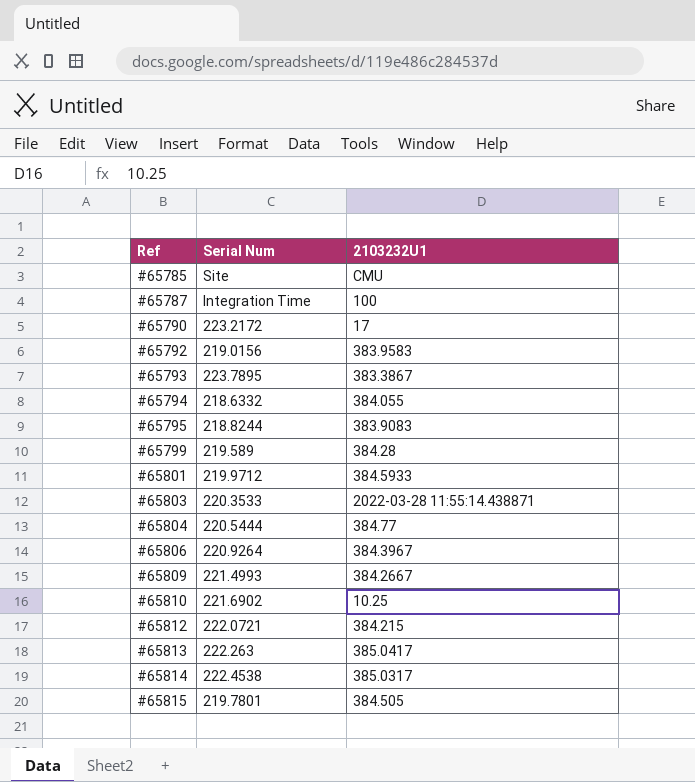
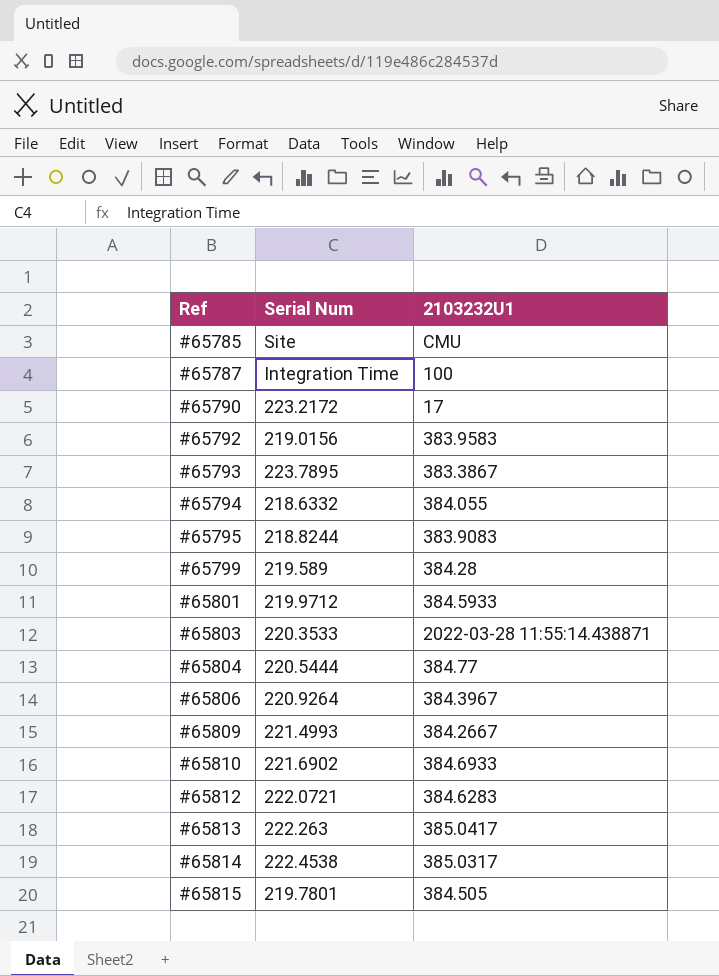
#65810 | 2103232U1: 10.25 -> 384.6933
#65812 | 2103232U1: 384.215 -> 384.6283

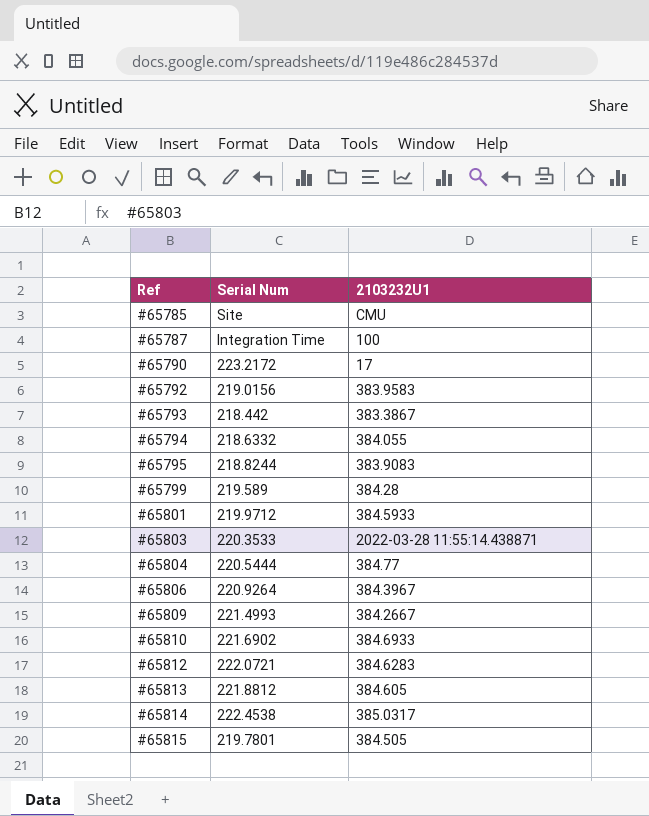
#65793 | Serial Num: 223.7895 -> 218.442
#65813 | Serial Num: 222.263 -> 221.8812
#65813 | 2103232U1: 385.0417 -> 384.605

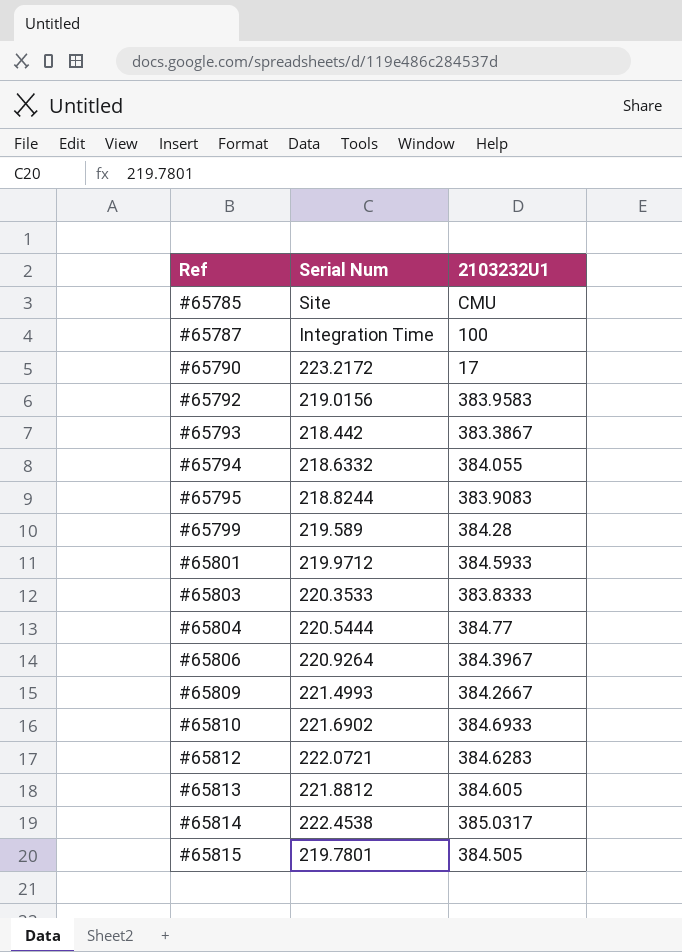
#65803 | 2103232U1: 2022-03-28 11:55:14.438871 -> 383.8333

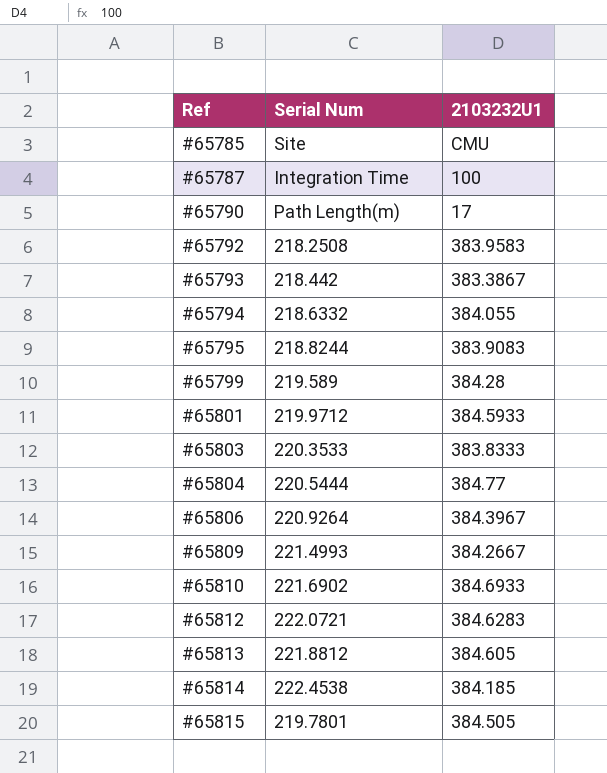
#65790 | Serial Num: 223.2172 -> Path Length(m)
#65792 | Serial Num: 219.0156 -> 218.2508
#65814 | 2103232U1: 385.0317 -> 384.185

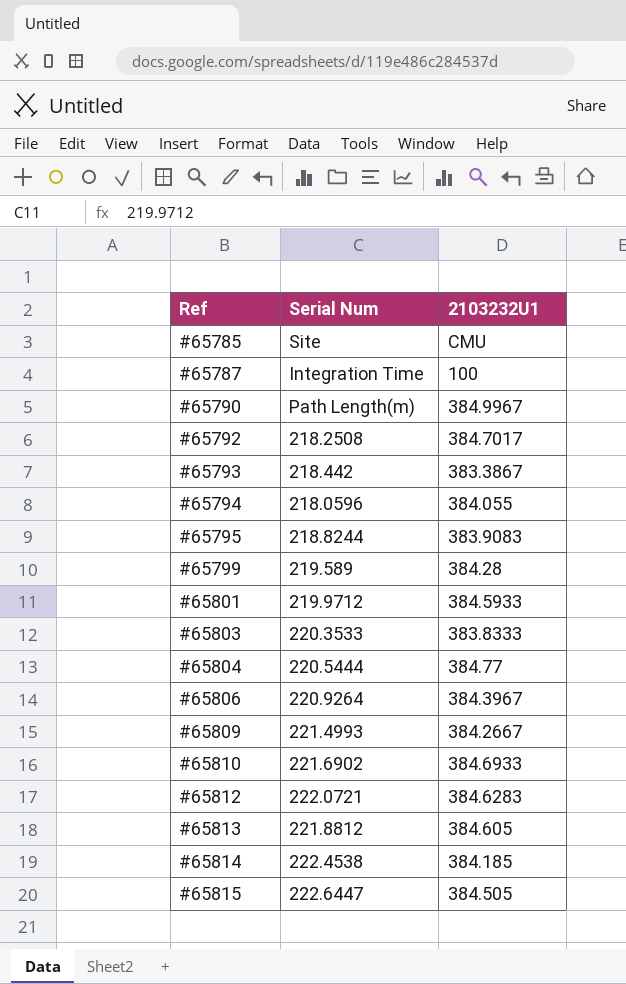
#65790 | 2103232U1: 17 -> 384.9967
#65792 | 2103232U1: 383.9583 -> 384.7017
#65794 | Serial Num: 218.6332 -> 218.0596
#65815 | Serial Num: 219.7801 -> 222.6447

